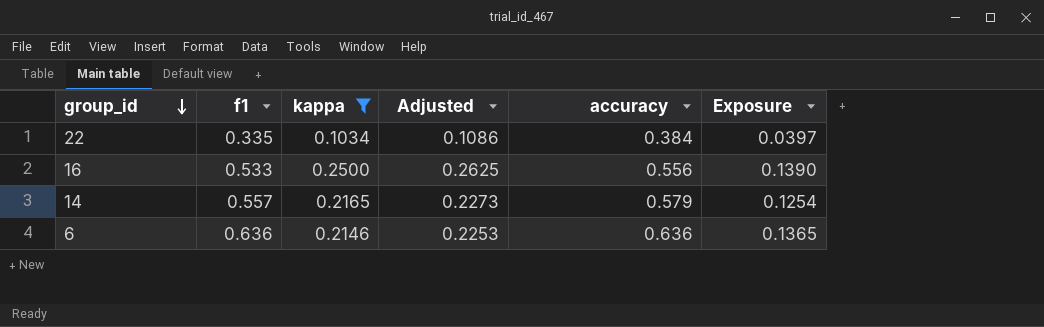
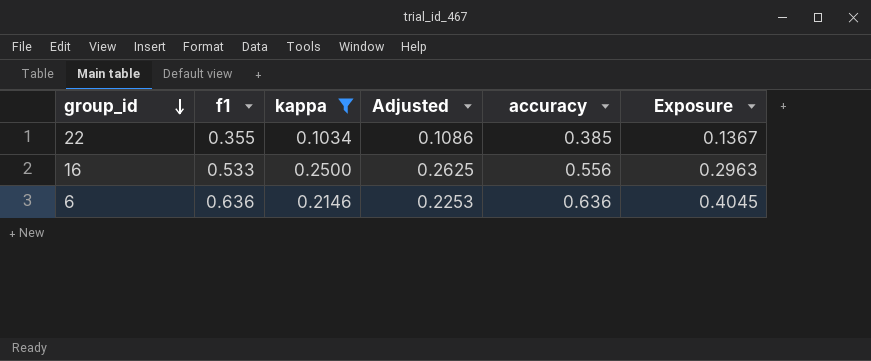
column Exposure | formula: [kappa] * [accuracy] -> [f1] * [accuracy]
row 14: 0.557 | 0.2165 | 0.2273 | 0.579 | 0.1254 -> none
22 | f1: 0.335 -> 0.355
22 | accuracy: 0.384 -> 0.385

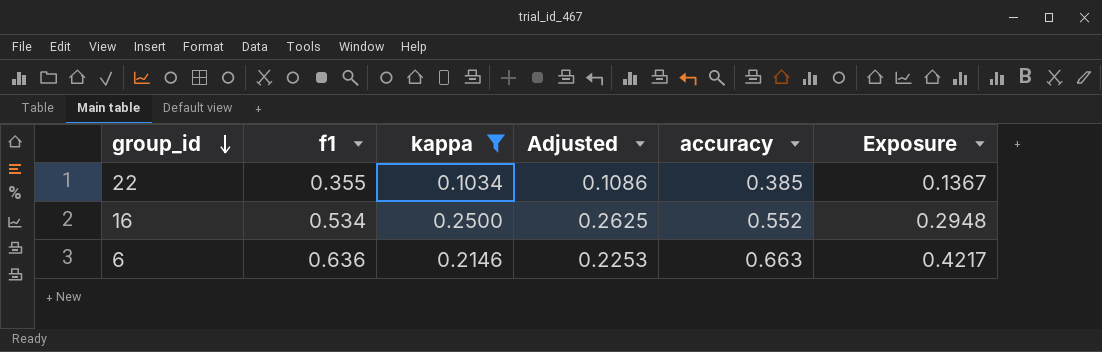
16 | f1: 0.533 -> 0.534
16 | accuracy: 0.556 -> 0.552
16 | Exposure: 0.2963 -> 0.2948
6 | accuracy: 0.636 -> 0.663
6 | Exposure: 0.4045 -> 0.4217

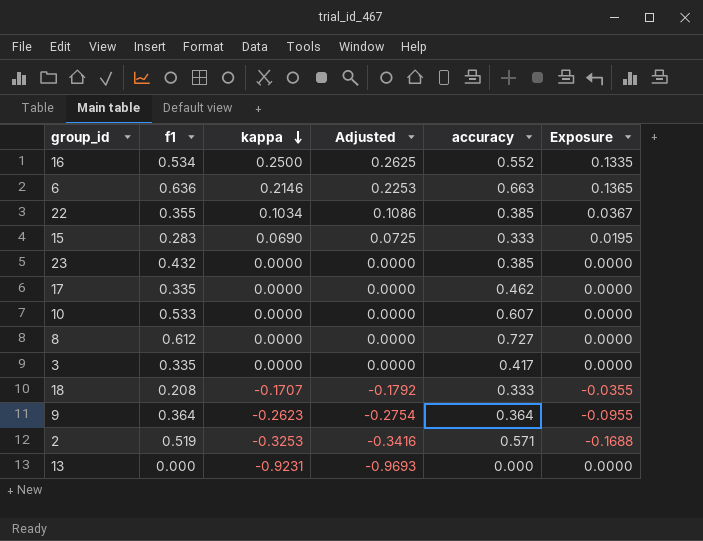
filter: kappa >= 0.1034 -> none
row order: group_id descending -> kappa descending
column Exposure | formula: [f1] * [accuracy] -> [f1] * [kappa]

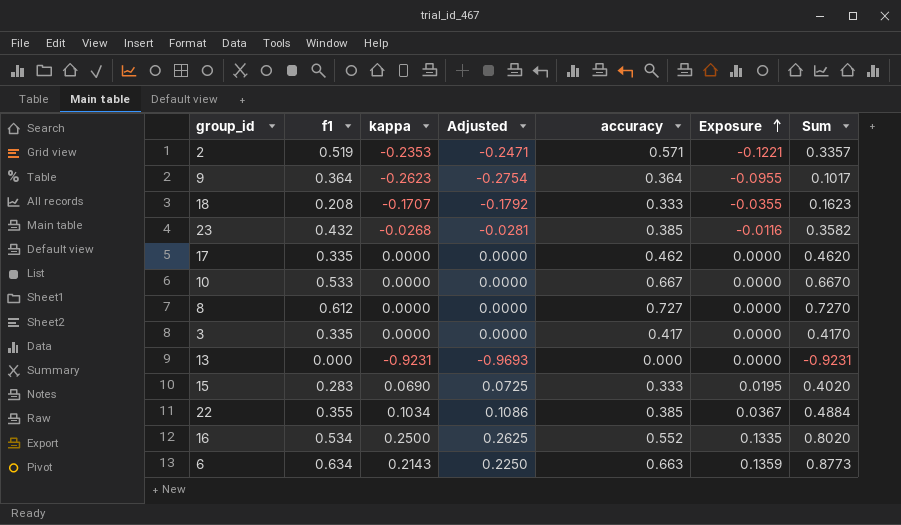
row order: kappa descending -> Exposure ascending
column Sum | formula: none -> [kappa] + [accuracy]
2 | kappa: -0.3253 -> -0.2353
2 | Adjusted: -0.3416 -> -0.2471
2 | Exposure: -0.1688 -> -0.1221
23 | kappa: 0.0000 -> -0.0268
23 | Adjusted: 0.0000 -> -0.0281
23 | Exposure: 0.0000 -> -0.0116
10 | accuracy: 0.607 -> 0.667
6 | f1: 0.636 -> 0.634
6 | kappa: 0.2146 -> 0.2143
6 | Adjusted: 0.2253 -> 0.2250
6 | Exposure: 0.1365 -> 0.1359

